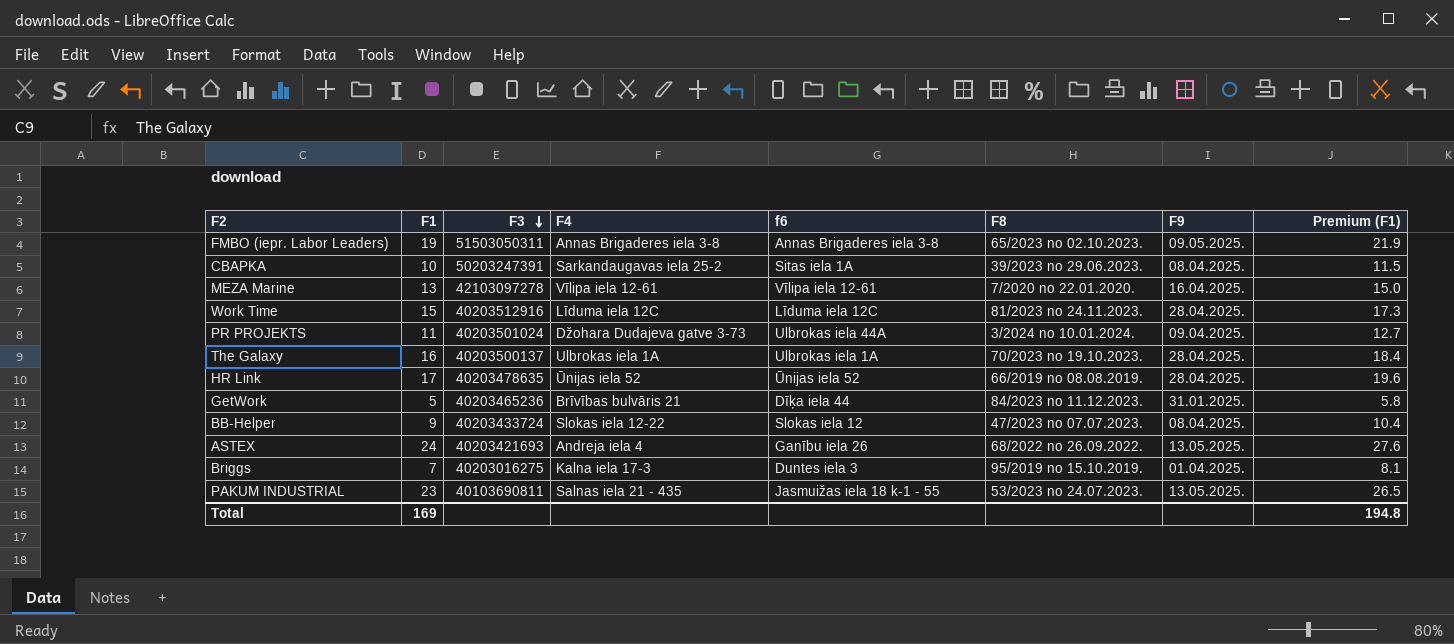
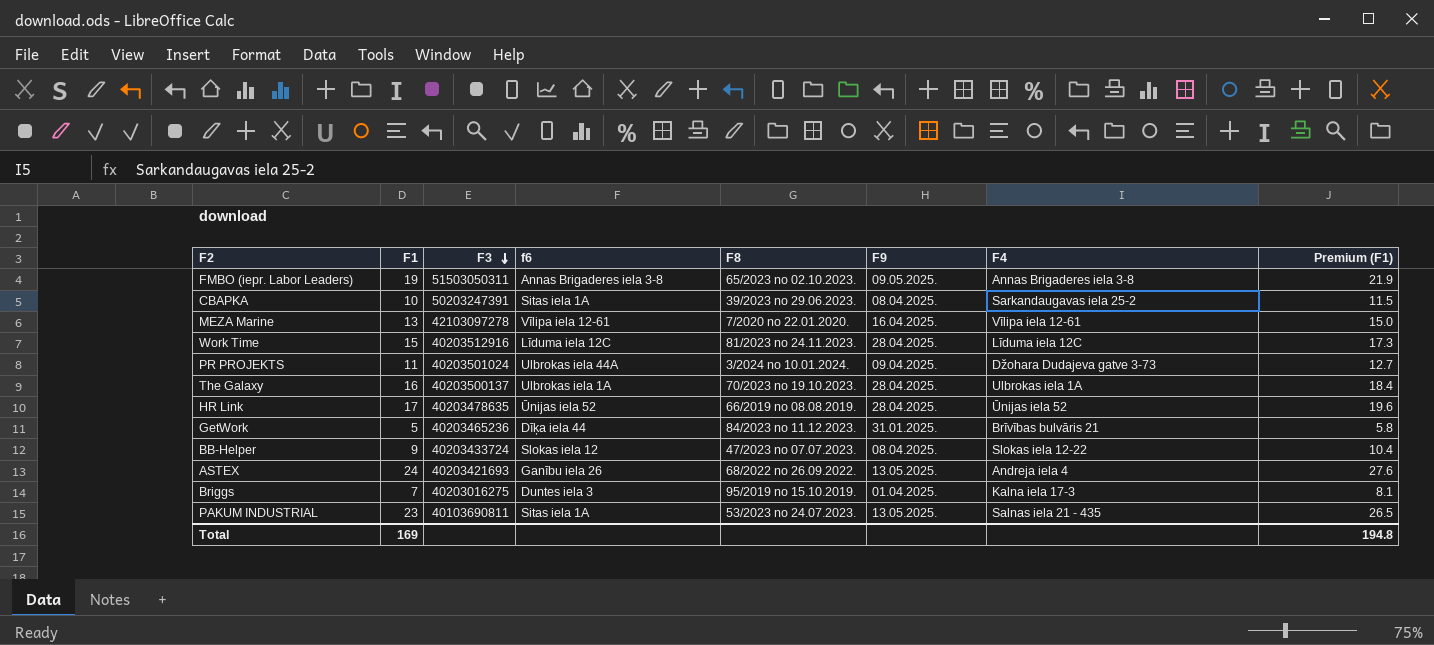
column F4 | position: 4 -> 7
PAKUM INDUSTRIAL | f6: Jasmuižas iela 18 k-1 - 55 -> Sitas iela 1A

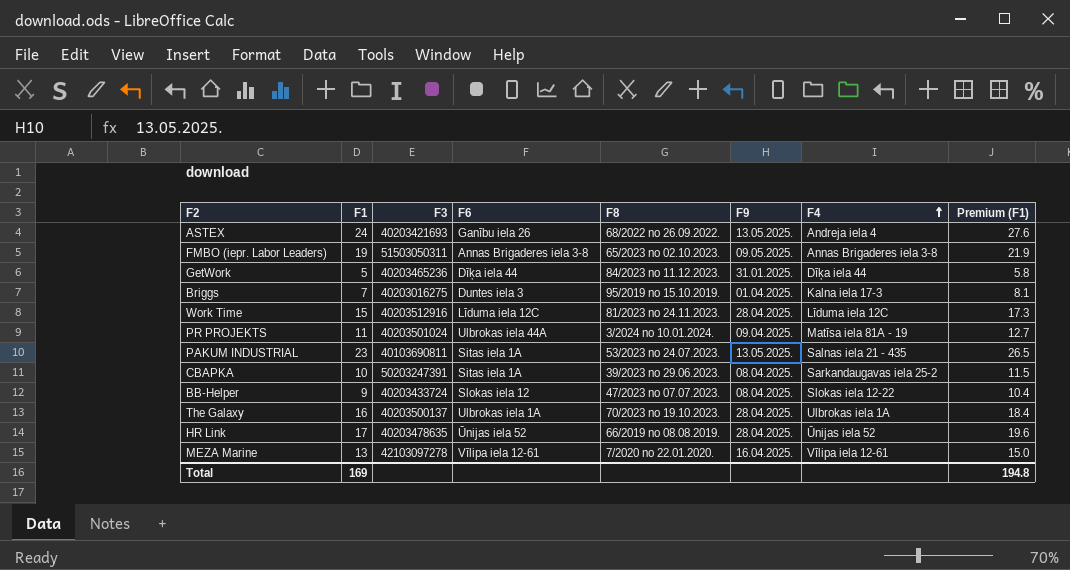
row order: F3 descending -> F4 ascending
column name: f6 -> F6
GetWork | F4: Brīvības bulvāris 21 -> Dīķa iela 44
PR PROJEKTS | F4: Džohara Dudajeva gatve 3-73 -> Matīsa iela 81A - 19

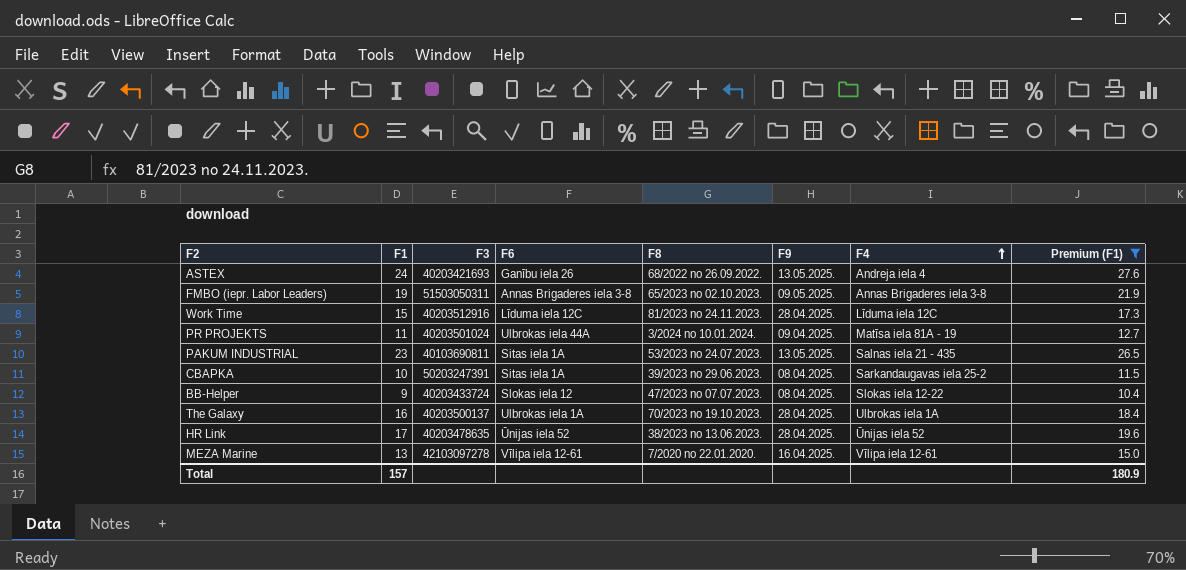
filter: none -> Premium (F1) >= 10.4
HR Link | F8: 66/2019 no 08.08.2019. -> 38/2023 no 13.06.2023.
Total | F1: 169 -> 157
Total | Premium (F1): 194.8 -> 180.9

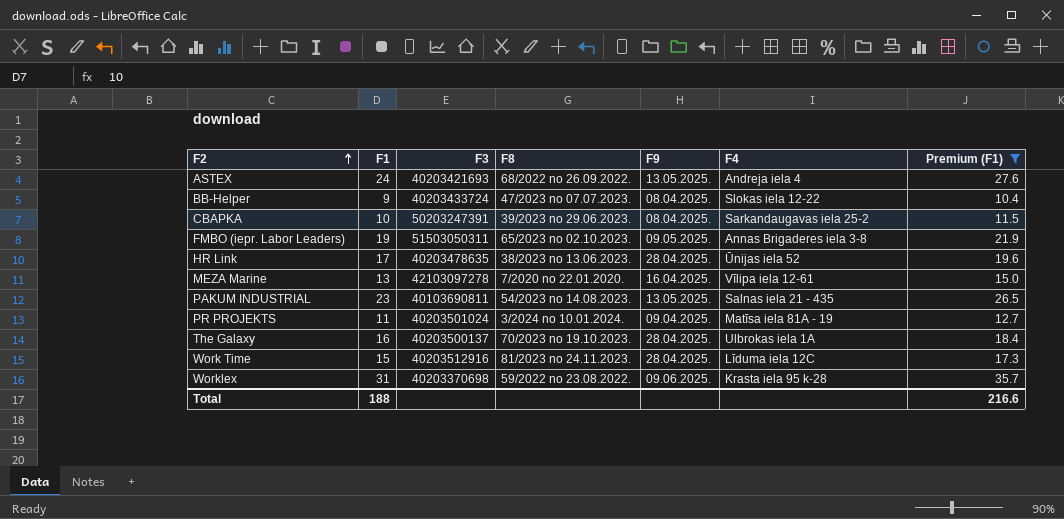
row order: F4 ascending -> F2 ascending
column F6 | position: 4 -> none
PAKUM INDUSTRIAL | F8: 53/2023 no 24.07.2023. -> 54/2023 no 14.08.2023.
row Worklex: none -> 31 | 40203370698 | 59/2022 no 23.08.2022. | 09.06.2025. | Krasta iela 95 k-28 | 35.7
Total | F1: 157 -> 188
Total | Premium (F1): 180.9 -> 216.6

